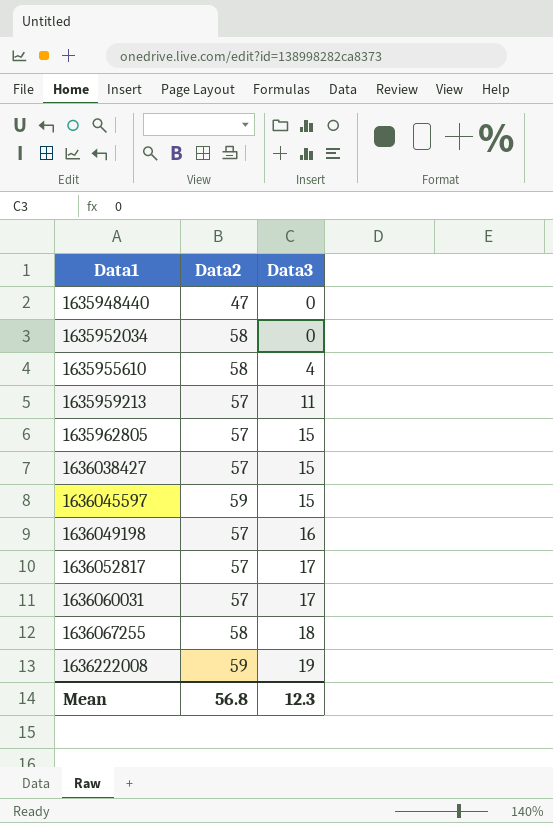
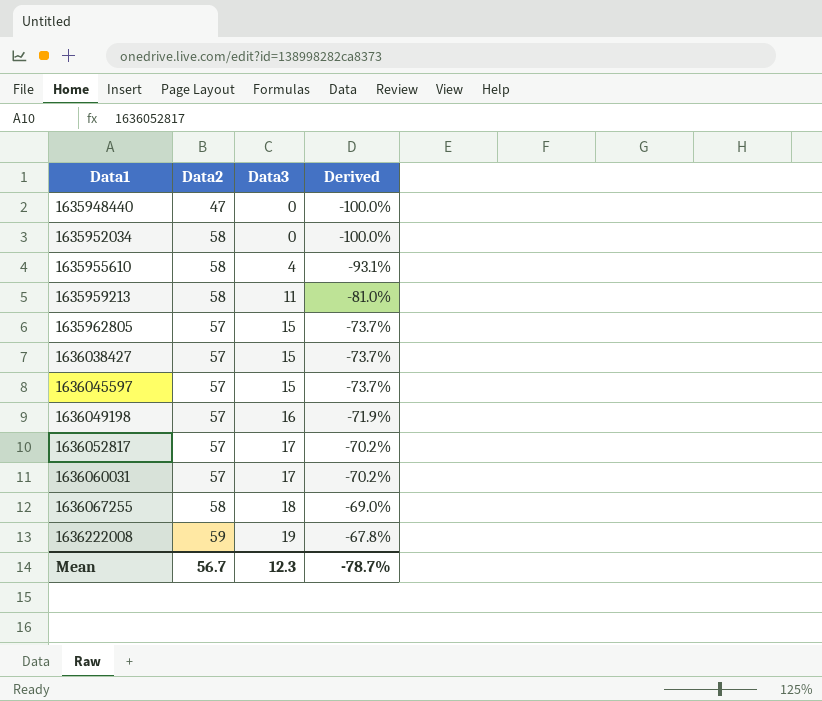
column Derived | formula: none -> ([Data3] - [Data2]) / [Data2]
1635959213 | Data2: 57 -> 58
1636045597 | Data2: 59 -> 57
Mean | Data2: 56.8 -> 56.7

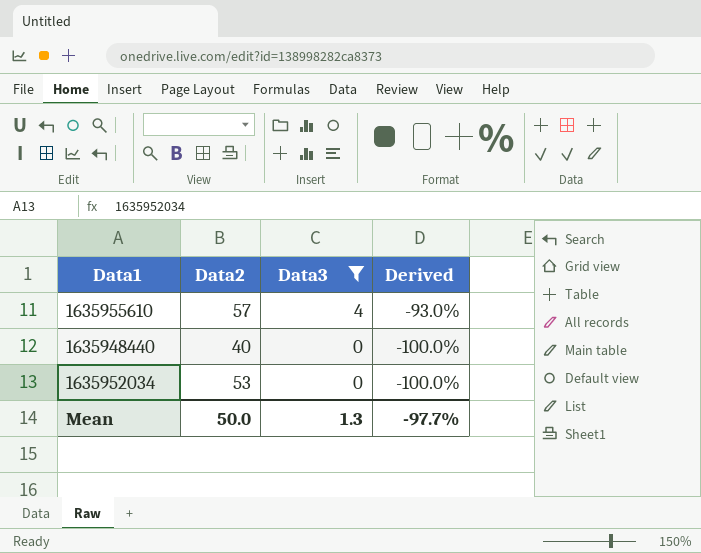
filter: none -> Data3 <= 4
row order: Data1 ascending -> Data3 descending
1635955610 | Data2: 58 -> 57
1635955610 | Derived: -93.1% -> -93.0%
1635948440 | Data2: 47 -> 40
1635952034 | Data2: 58 -> 53
Mean | Data2: 56.7 -> 50.0
Mean | Data3: 12.3 -> 1.3
Mean | Derived: -78.7% -> -97.7%

